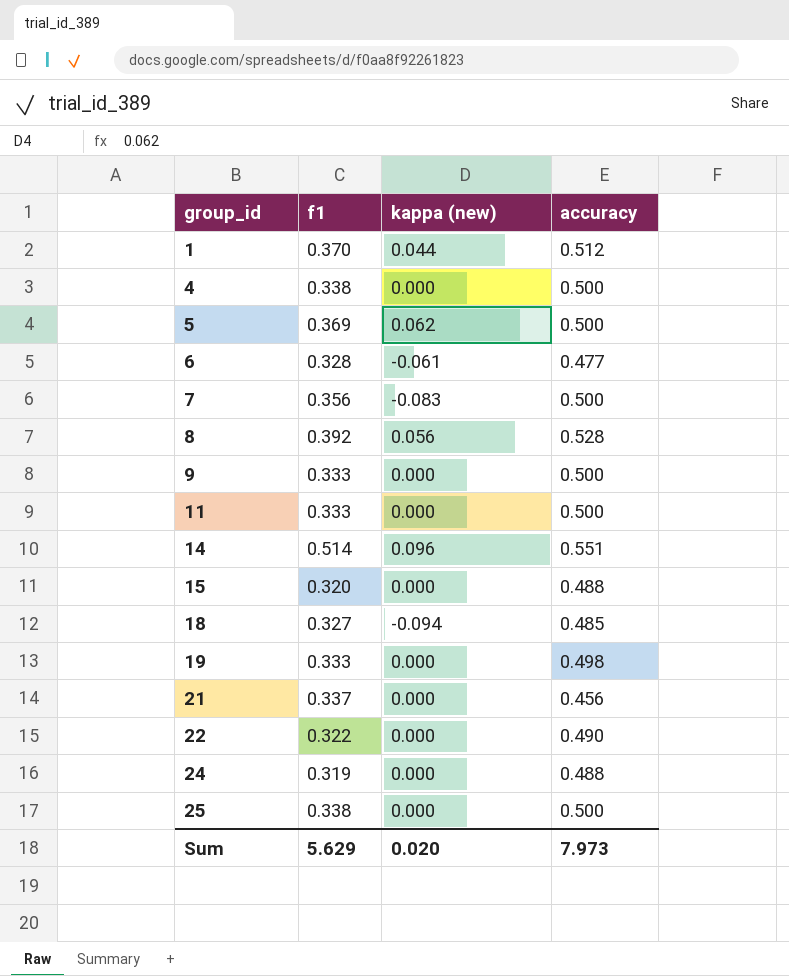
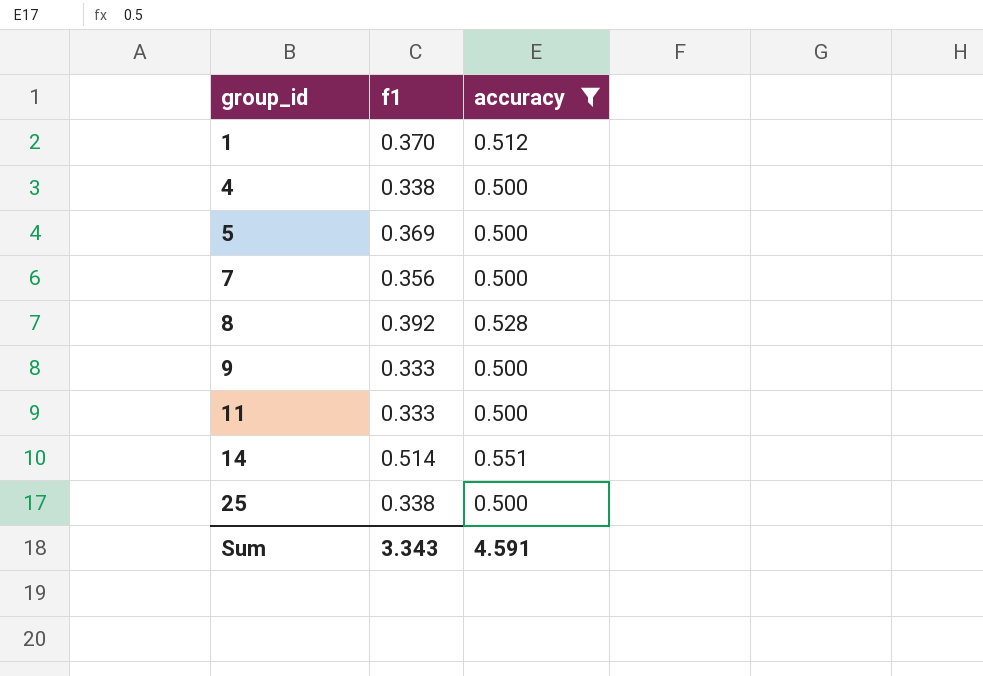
filter: none -> accuracy >= 0.500
column kappa (new) | position: 3 -> none
Sum | f1: 5.629 -> 3.343
Sum | accuracy: 7.973 -> 4.591

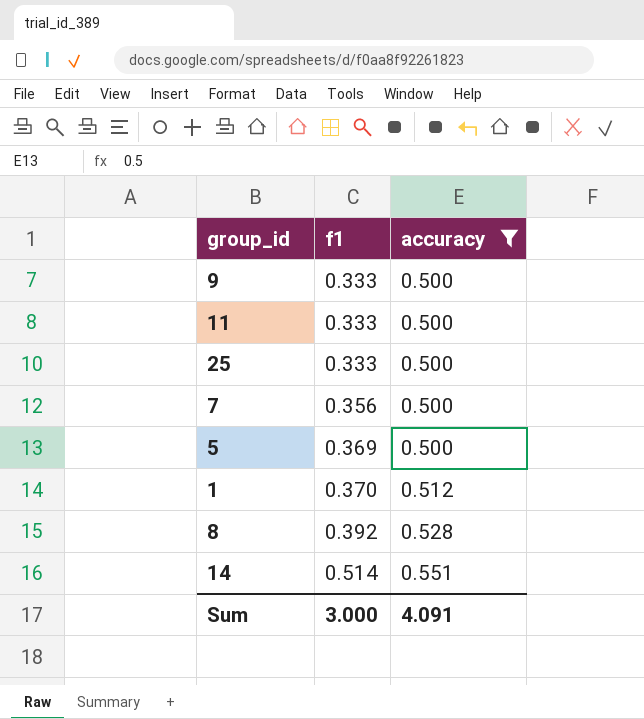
row order: group_id ascending -> f1 ascending
row 4: 0.338 | 0.500 -> none
25 | f1: 0.338 -> 0.333
Sum | f1: 3.343 -> 3.000
Sum | accuracy: 4.591 -> 4.091

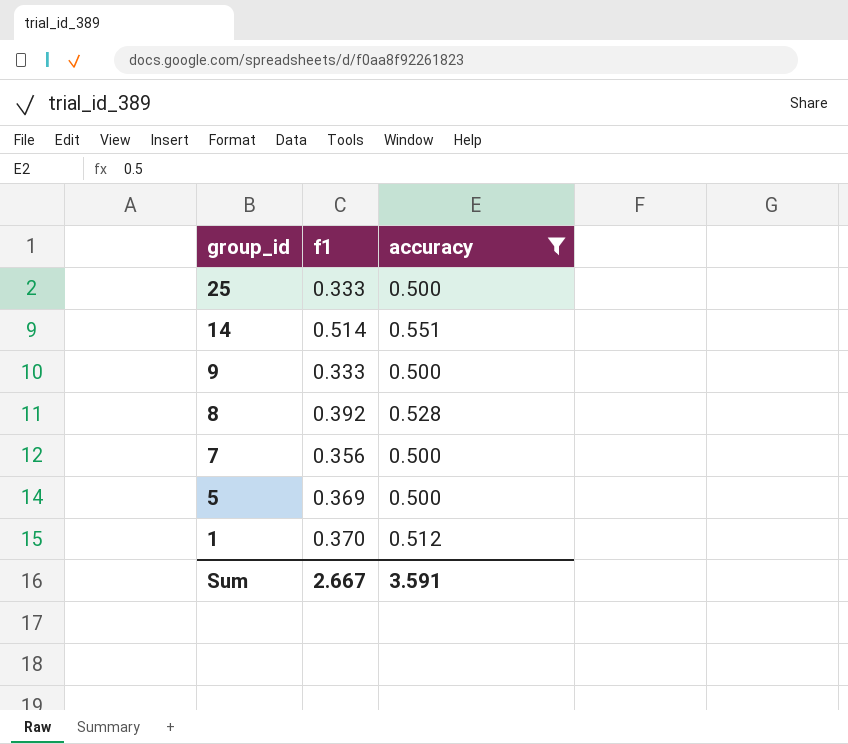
row order: f1 ascending -> group_id descending
row 11: 0.333 | 0.500 -> none
Sum | f1: 3.000 -> 2.667
Sum | accuracy: 4.091 -> 3.591

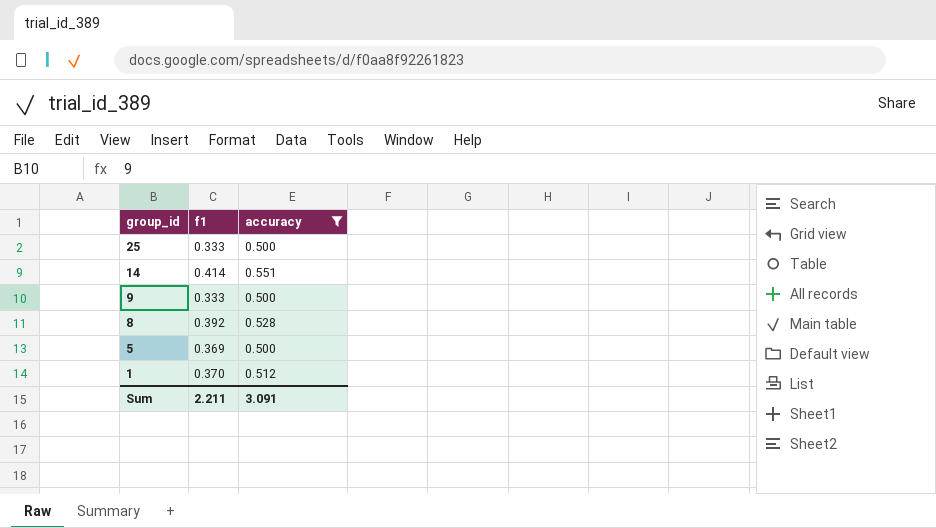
row 7: 0.356 | 0.500 -> none
14 | f1: 0.514 -> 0.414
Sum | f1: 2.667 -> 2.211
Sum | accuracy: 3.591 -> 3.091

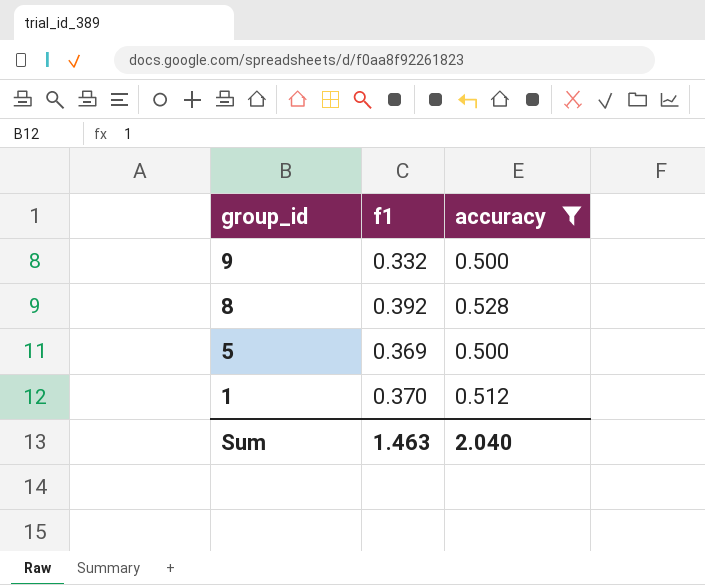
row 25: 0.333 | 0.500 -> none
row 14: 0.414 | 0.551 -> none
9 | f1: 0.333 -> 0.332
Sum | f1: 2.211 -> 1.463
Sum | accuracy: 3.091 -> 2.040

